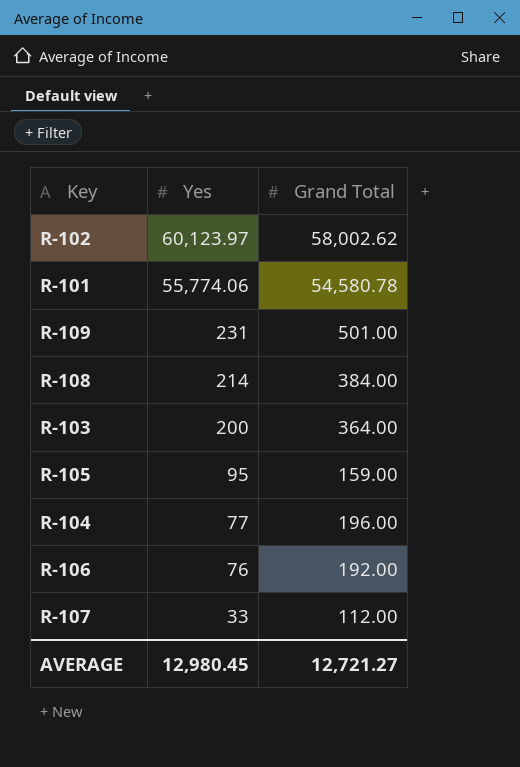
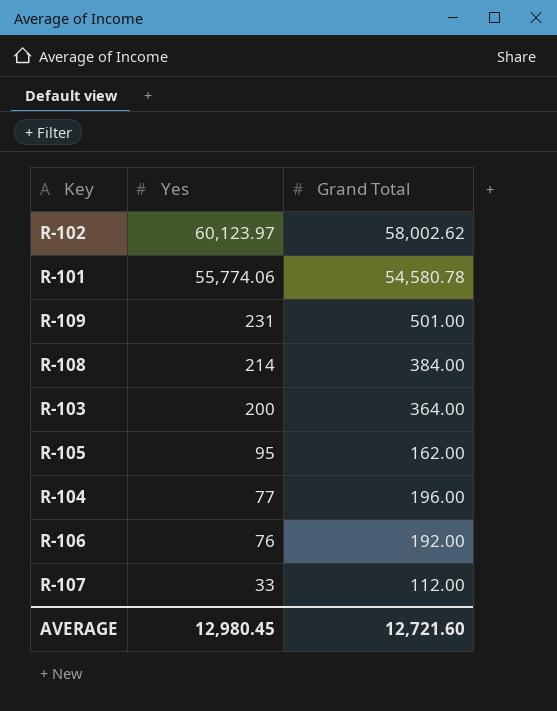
R-105 | Grand Total: 159.00 -> 162.00
AVERAGE | Grand Total: 12,721.27 -> 12,721.60

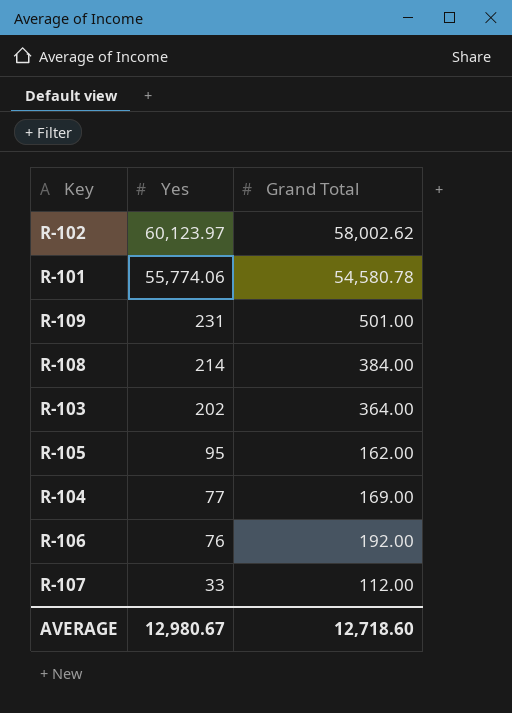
R-103 | Yes: 200 -> 202
R-104 | Grand Total: 196.00 -> 169.00
AVERAGE | Yes: 12,980.45 -> 12,980.67
AVERAGE | Grand Total: 12,721.60 -> 12,718.60

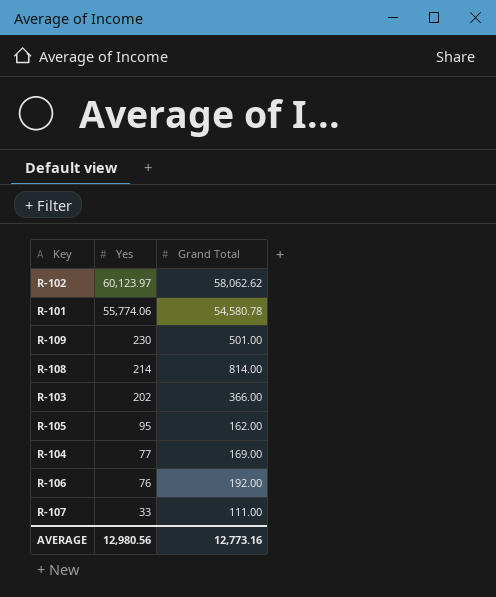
R-102 | Grand Total: 58,002.62 -> 58,062.62
R-109 | Yes: 231 -> 230
R-108 | Grand Total: 384.00 -> 814.00
R-103 | Grand Total: 364.00 -> 366.00
R-107 | Grand Total: 112.00 -> 111.00
AVERAGE | Yes: 12,980.67 -> 12,980.56
AVERAGE | Grand Total: 12,718.60 -> 12,773.16

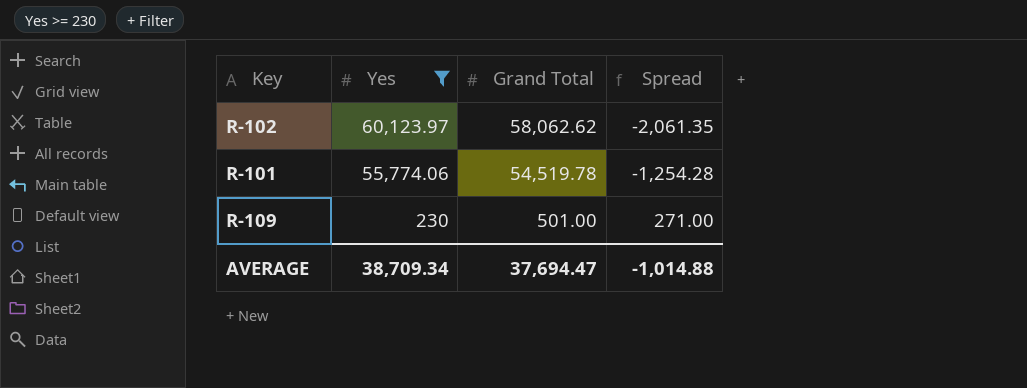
filter: none -> Yes >= 230
column Spread | formula: none -> [Grand Total] - [Yes]
R-101 | Grand Total: 54,580.78 -> 54,519.78
AVERAGE | Yes: 12,980.56 -> 38,709.34
AVERAGE | Grand Total: 12,773.16 -> 37,694.47

